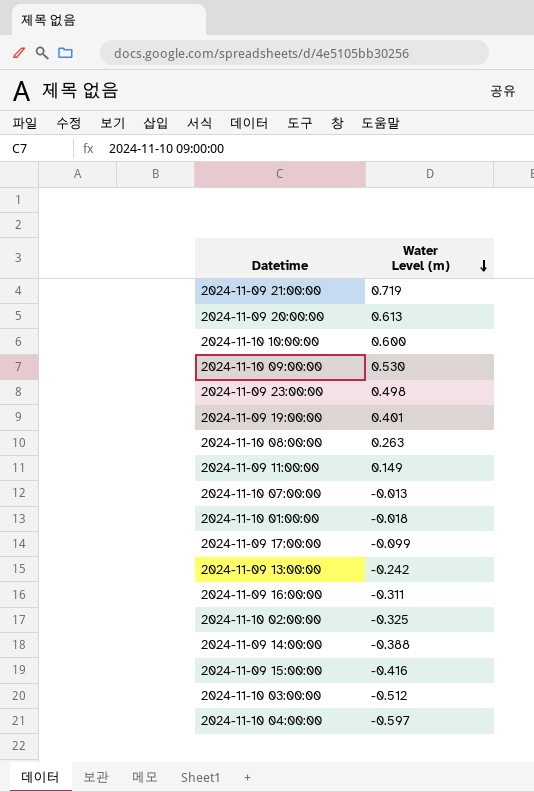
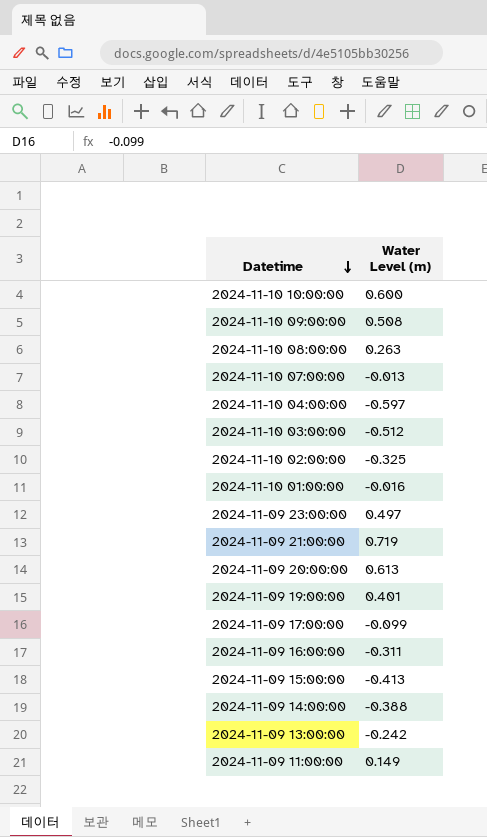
row order: Water Level (m) descending -> Datetime descending
2024-11-10 09:00:00 | Water Level (m): 0.530 -> 0.508
2024-11-10 01:00:00 | Water Level (m): -0.018 -> -0.016
2024-11-09 23:00:00 | Water Level (m): 0.498 -> 0.497
2024-11-09 15:00:00 | Water Level (m): -0.416 -> -0.413

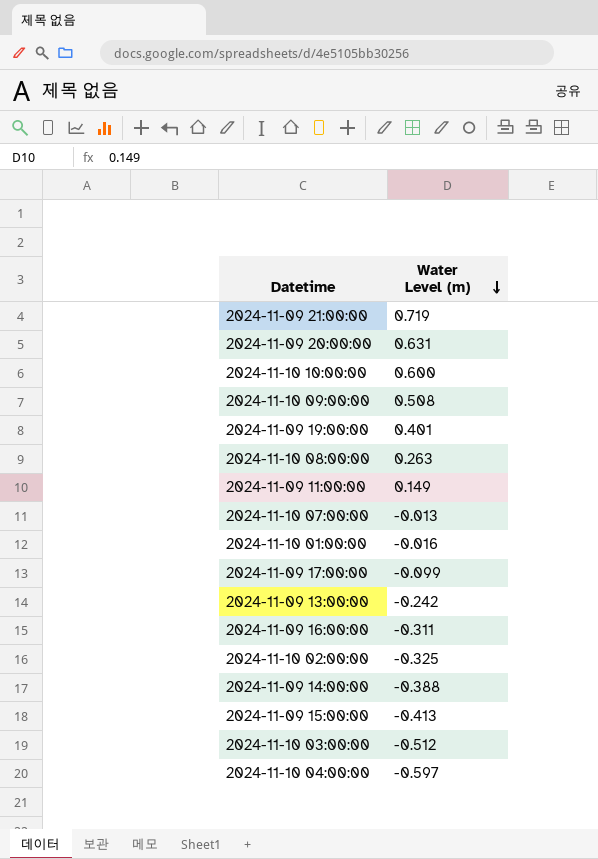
row order: Datetime descending -> Water Level (m) descending
row 2024-11-09 23:00:00: 0.497 -> none
2024-11-09 20:00:00 | Water Level (m): 0.613 -> 0.631

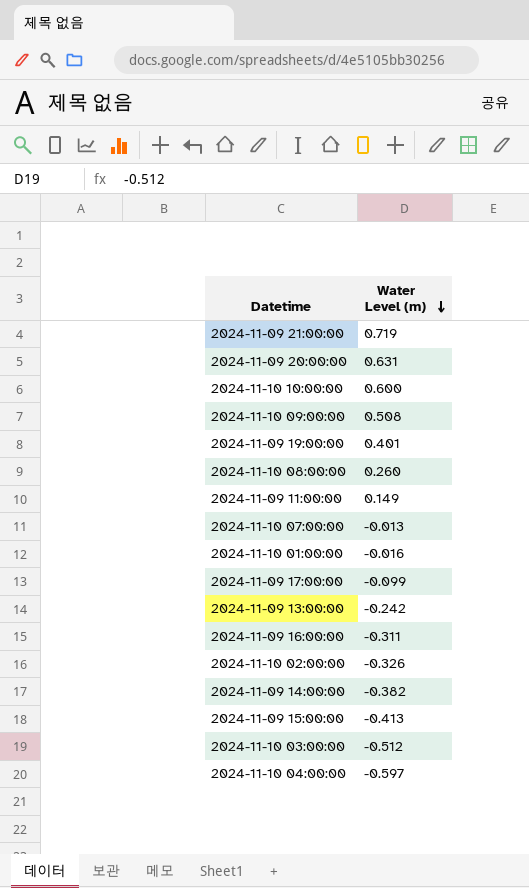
2024-11-10 08:00:00 | Water Level (m): 0.263 -> 0.260
2024-11-10 02:00:00 | Water Level (m): -0.325 -> -0.326
2024-11-09 14:00:00 | Water Level (m): -0.388 -> -0.382

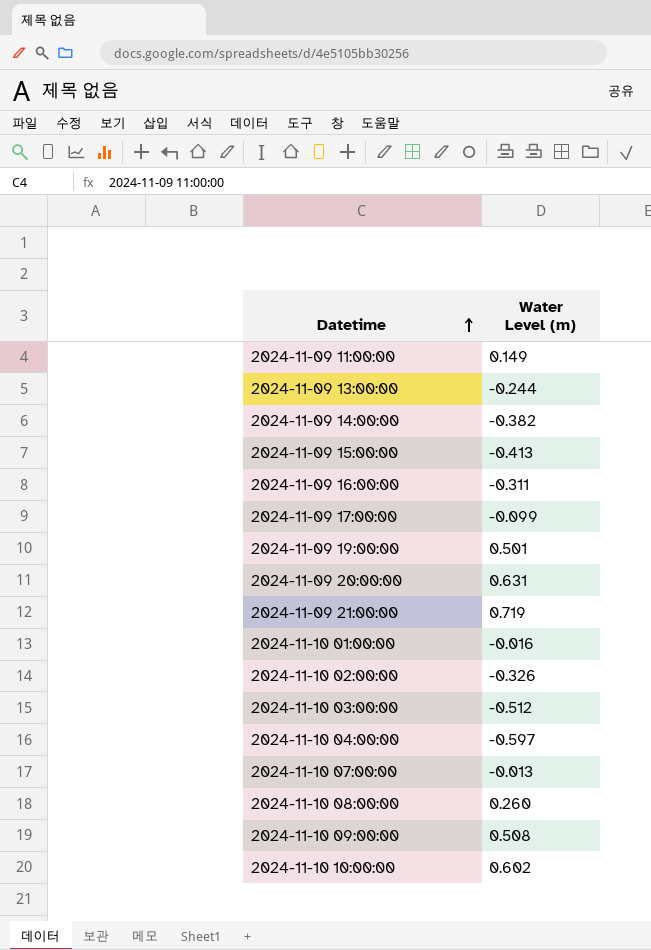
row order: Water Level (m) descending -> Datetime ascending
2024-11-09 13:00:00 | Water Level (m): -0.242 -> -0.244
2024-11-09 19:00:00 | Water Level (m): 0.401 -> 0.501
2024-11-10 10:00:00 | Water Level (m): 0.600 -> 0.602

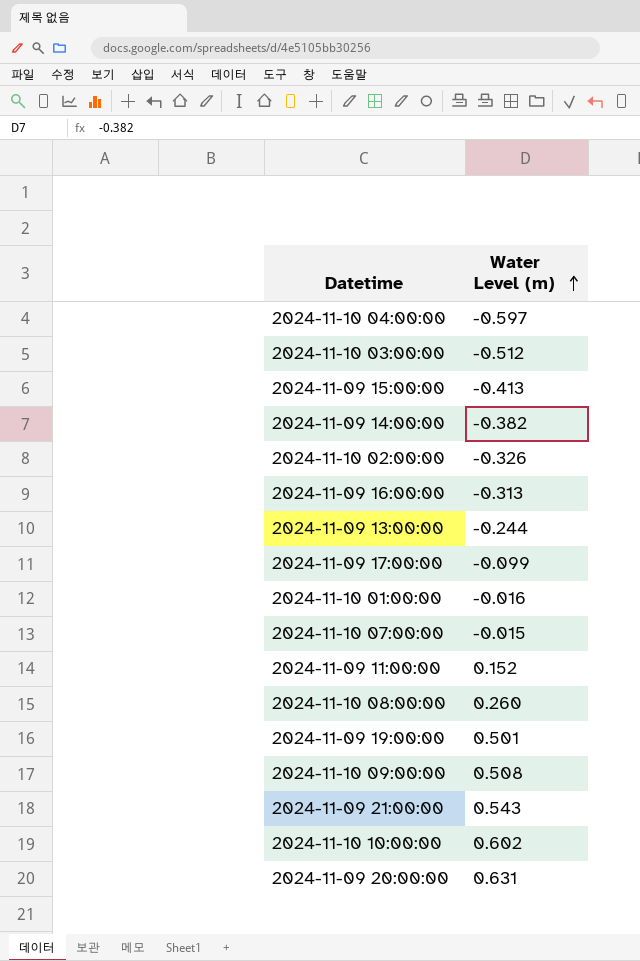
row order: Datetime ascending -> Water Level (m) ascending
2024-11-09 16:00:00 | Water Level (m): -0.311 -> -0.313
2024-11-10 07:00:00 | Water Level (m): -0.013 -> -0.015
2024-11-09 11:00:00 | Water Level (m): 0.149 -> 0.152
2024-11-09 21:00:00 | Water Level (m): 0.719 -> 0.543

